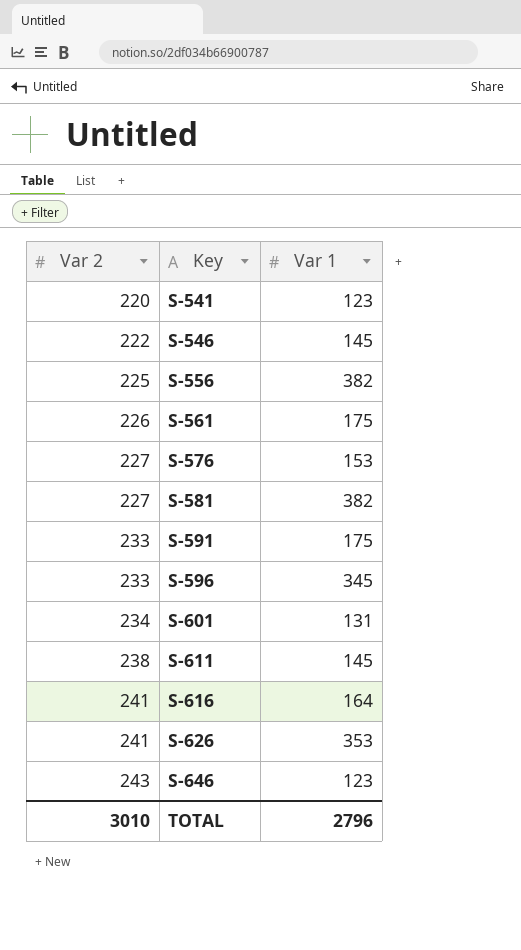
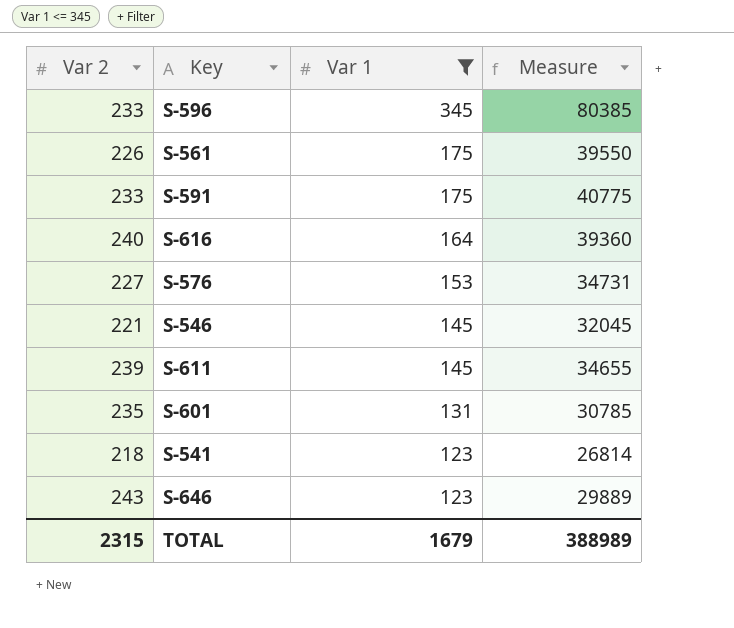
filter: none -> Var 1 <= 345
row order: Var 2 ascending -> Var 1 descending
column Measure | formula: none -> [Var 2] * [Var 1]
S-616 | Var 2: 241 -> 240
S-546 | Var 2: 222 -> 221
S-611 | Var 2: 238 -> 239
S-601 | Var 2: 234 -> 235
S-541 | Var 2: 220 -> 218
TOTAL | Var 2: 3010 -> 2315
TOTAL | Var 1: 2796 -> 1679

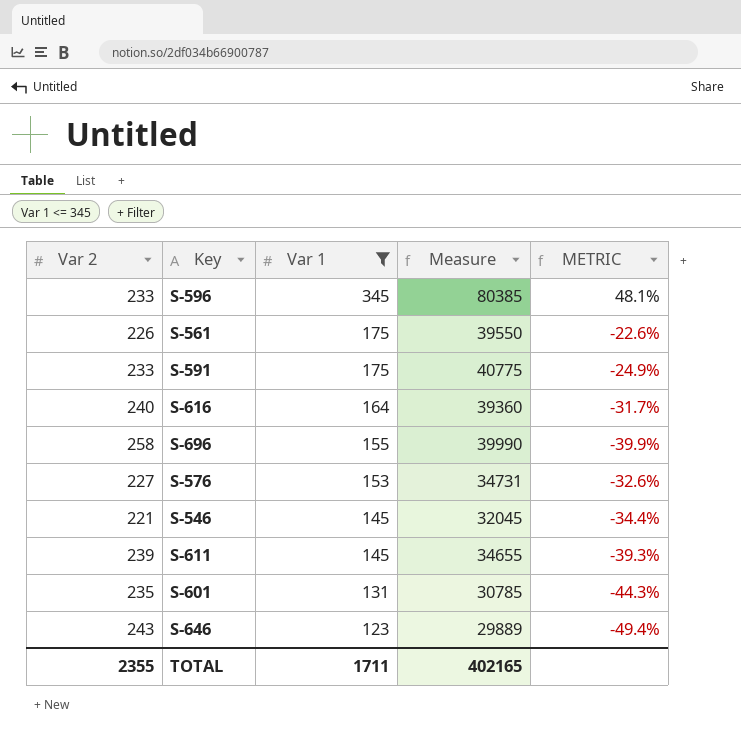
column METRIC | formula: none -> ([Var 1] - [Var 2]) / [Var 2]
row S-541: 218 | 123 | 26814 -> none
row S-696: none -> 258 | 155 | 39990 | -39.9%
TOTAL | Var 2: 2315 -> 2355
TOTAL | Var 1: 1679 -> 1711
TOTAL | Measure: 388989 -> 402165

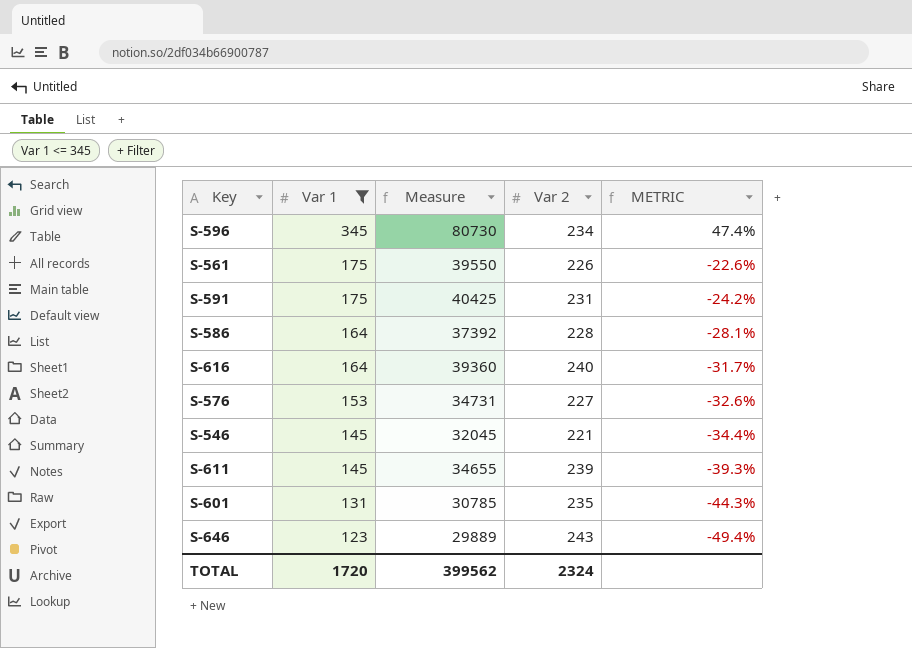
column Var 2 | position: 1 -> 4
row S-696: 258 | 155 | 39990 | -39.9% -> none
S-596 | Measure: 80385 -> 80730
S-596 | Var 2: 233 -> 234
S-596 | METRIC: 48.1% -> 47.4%
S-591 | Measure: 40775 -> 40425
S-591 | Var 2: 233 -> 231
S-591 | METRIC: -24.9% -> -24.2%
row S-586: none -> 164 | 37392 | 228 | -28.1%
TOTAL | Var 1: 1711 -> 1720
TOTAL | Measure: 402165 -> 399562
TOTAL | Var 2: 2355 -> 2324

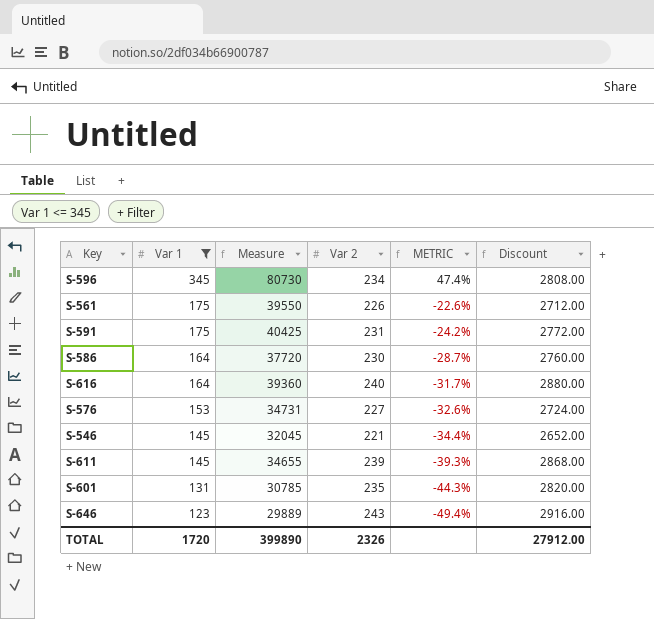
column Discount | formula: none -> [Var 2] * 12
S-586 | Measure: 37392 -> 37720
S-586 | Var 2: 228 -> 230
S-586 | METRIC: -28.1% -> -28.7%
TOTAL | Measure: 399562 -> 399890
TOTAL | Var 2: 2324 -> 2326

